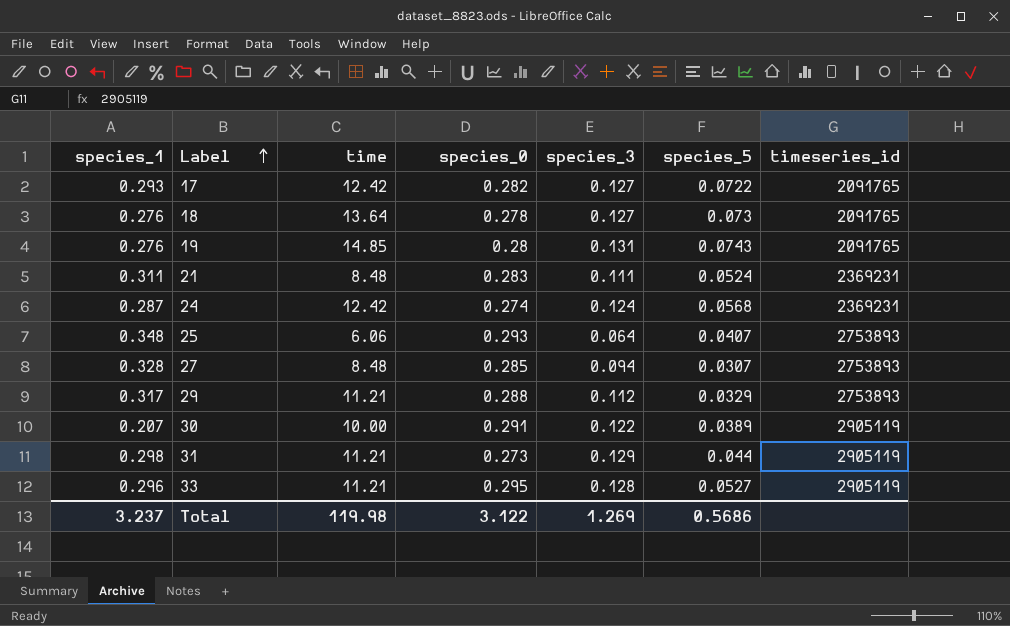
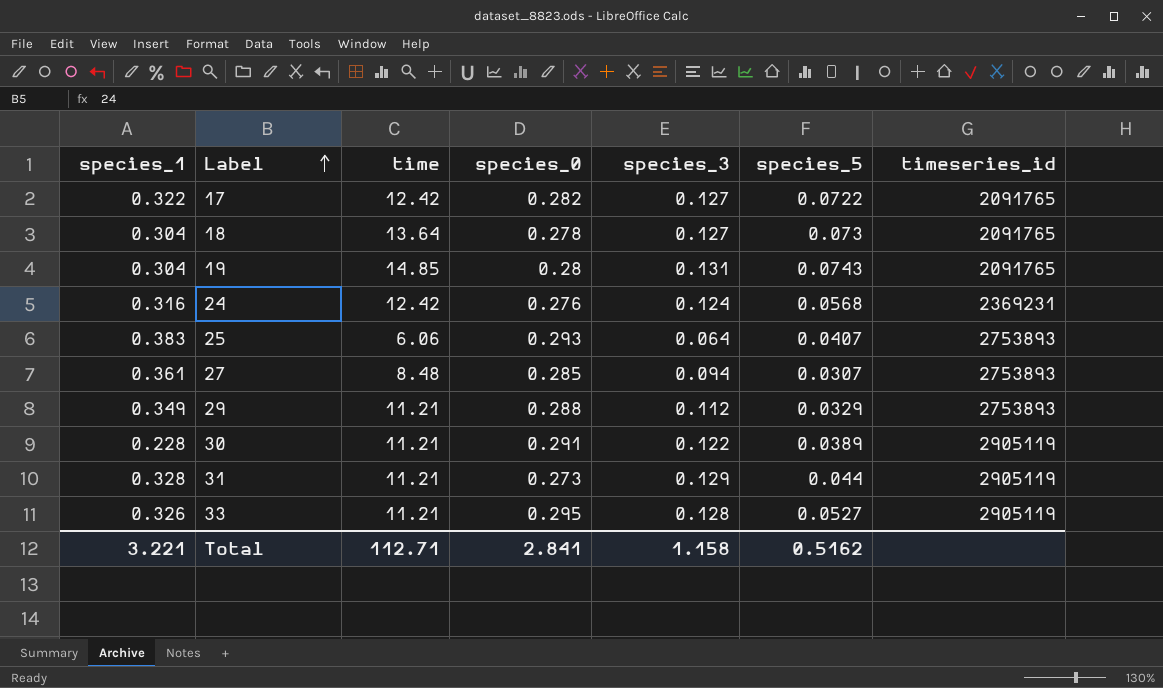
row 21: 0.311 | 8.48 | 0.283 | 0.111 | 0.0524 | 2369231 -> none
17 | species_1: 0.293 -> 0.322
18 | species_1: 0.276 -> 0.304
19 | species_1: 0.276 -> 0.304
24 | species_1: 0.287 -> 0.316
24 | species_0: 0.274 -> 0.276
25 | species_1: 0.348 -> 0.383
27 | species_1: 0.328 -> 0.361
29 | species_1: 0.317 -> 0.349
30 | species_1: 0.207 -> 0.228
30 | time: 10.00 -> 11.21
31 | species_1: 0.298 -> 0.328
33 | species_1: 0.296 -> 0.326
Total | species_1: 3.237 -> 3.221
Total | time: 119.98 -> 112.71
Total | species_0: 3.122 -> 2.841
Total | species_3: 1.269 -> 1.158
Total | species_5: 0.5686 -> 0.5162

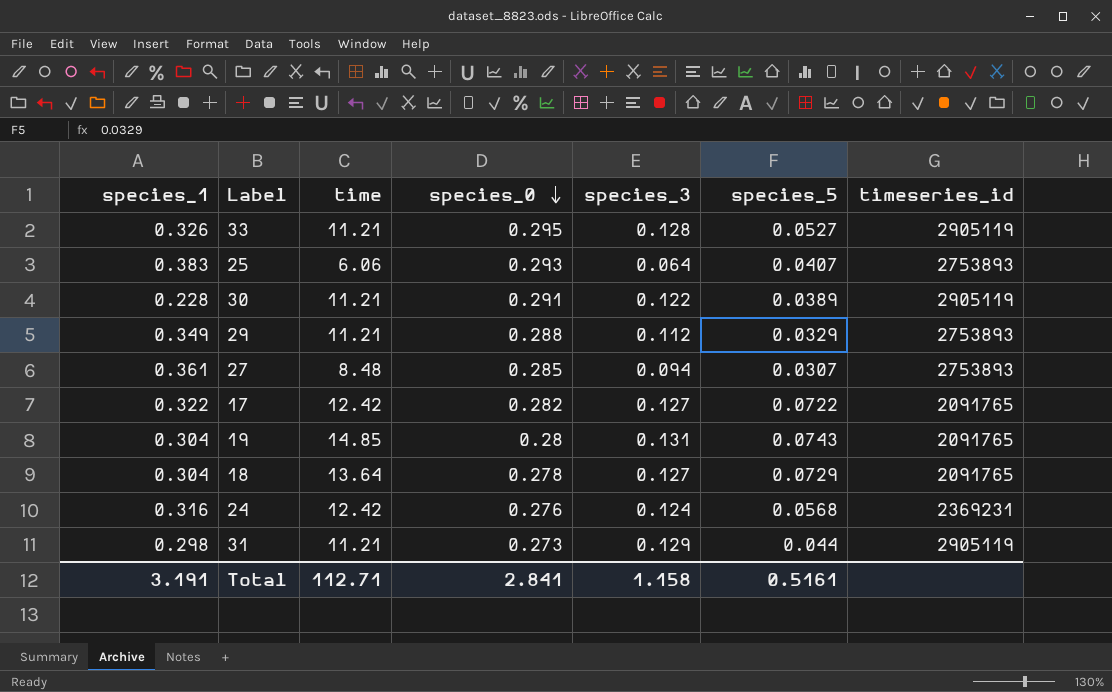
row order: Label ascending -> species_0 descending
18 | species_5: 0.073 -> 0.0729
31 | species_1: 0.328 -> 0.298
Total | species_1: 3.221 -> 3.191
Total | species_5: 0.5162 -> 0.5161

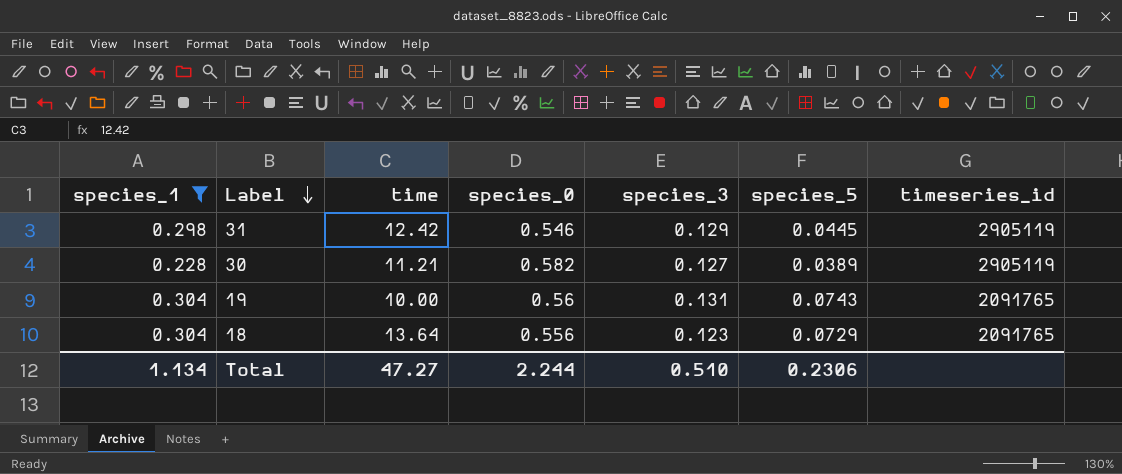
filter: none -> species_1 <= 0.304
row order: species_0 descending -> Label descending
31 | time: 11.21 -> 12.42
31 | species_0: 0.273 -> 0.546
31 | species_5: 0.044 -> 0.0445
30 | species_0: 0.291 -> 0.582
30 | species_3: 0.122 -> 0.127
19 | time: 14.85 -> 10.00
19 | species_0: 0.28 -> 0.56
18 | species_0: 0.278 -> 0.556
18 | species_3: 0.127 -> 0.123
Total | species_1: 3.191 -> 1.134
Total | time: 112.71 -> 47.27
Total | species_0: 2.841 -> 2.244
Total | species_3: 1.158 -> 0.510
Total | species_5: 0.5161 -> 0.2306

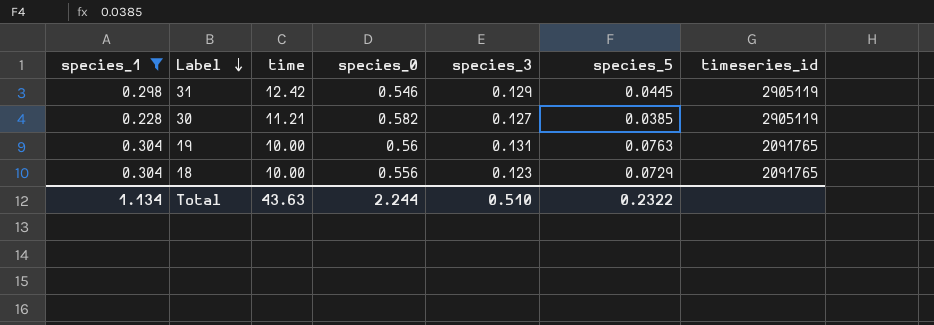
30 | species_5: 0.0389 -> 0.0385
19 | species_5: 0.0743 -> 0.0763
18 | time: 13.64 -> 10.00
Total | time: 47.27 -> 43.63
Total | species_5: 0.2306 -> 0.2322

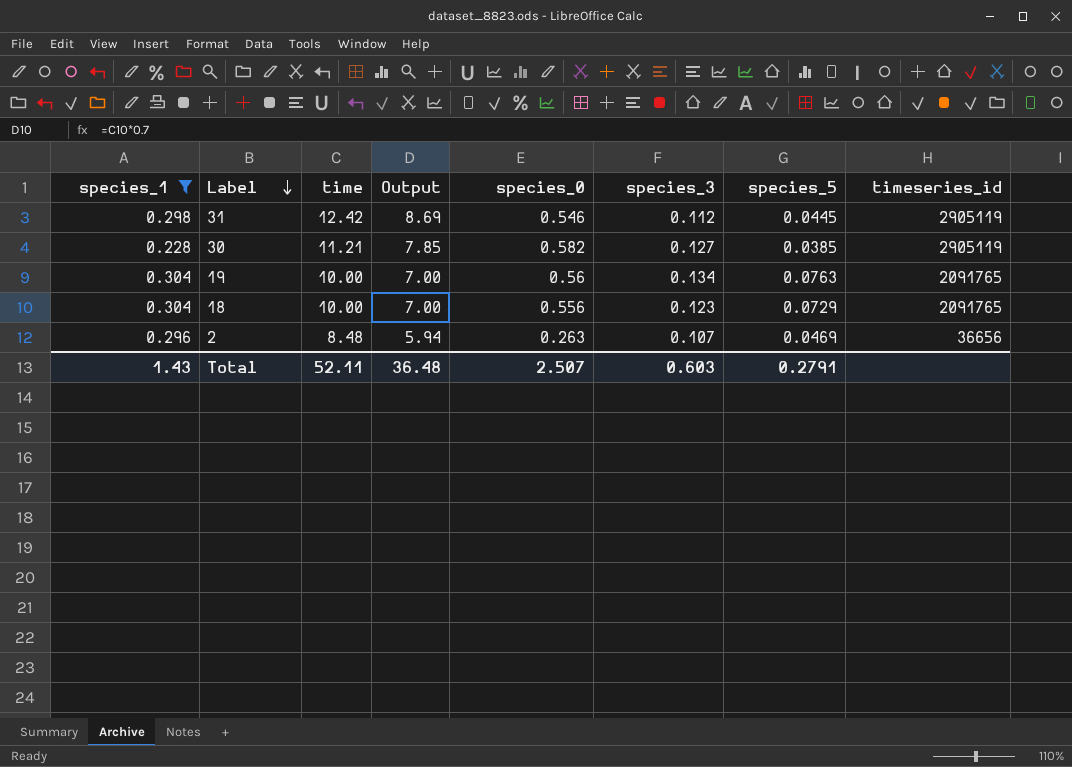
column Output | formula: none -> [time] * 0.7
31 | species_3: 0.129 -> 0.112
19 | species_3: 0.131 -> 0.134
row 2: none -> 0.296 | 8.48 | 5.94 | 0.263 | 0.107 | 0.0469 | 36656
Total | species_1: 1.134 -> 1.43
Total | time: 43.63 -> 52.11
Total | species_0: 2.244 -> 2.507
Total | species_3: 0.510 -> 0.603
Total | species_5: 0.2322 -> 0.2791

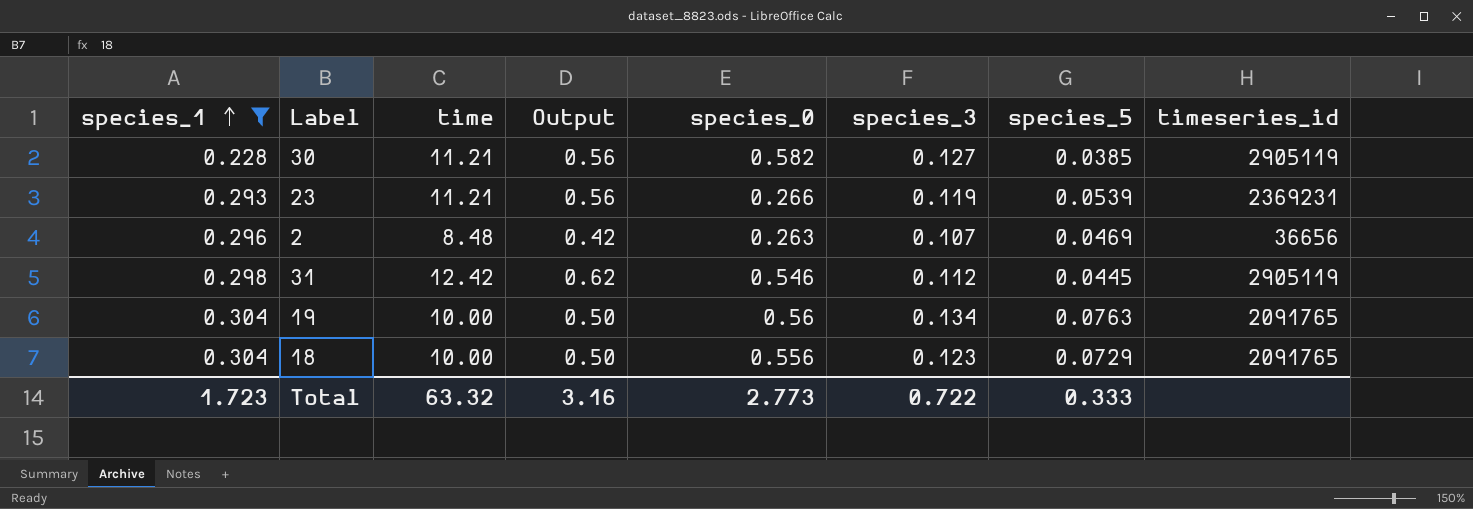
row order: Label descending -> species_1 ascending
column Output | formula: [time] * 0.7 -> [time] * 0.05
row 23: none -> 0.293 | 11.21 | 0.56 | 0.266 | 0.119 | 0.0539 | 2369231
Total | species_1: 1.43 -> 1.723
Total | time: 52.11 -> 63.32
Total | Output: 36.48 -> 3.16
Total | species_0: 2.507 -> 2.773
Total | species_3: 0.603 -> 0.722
Total | species_5: 0.2791 -> 0.333

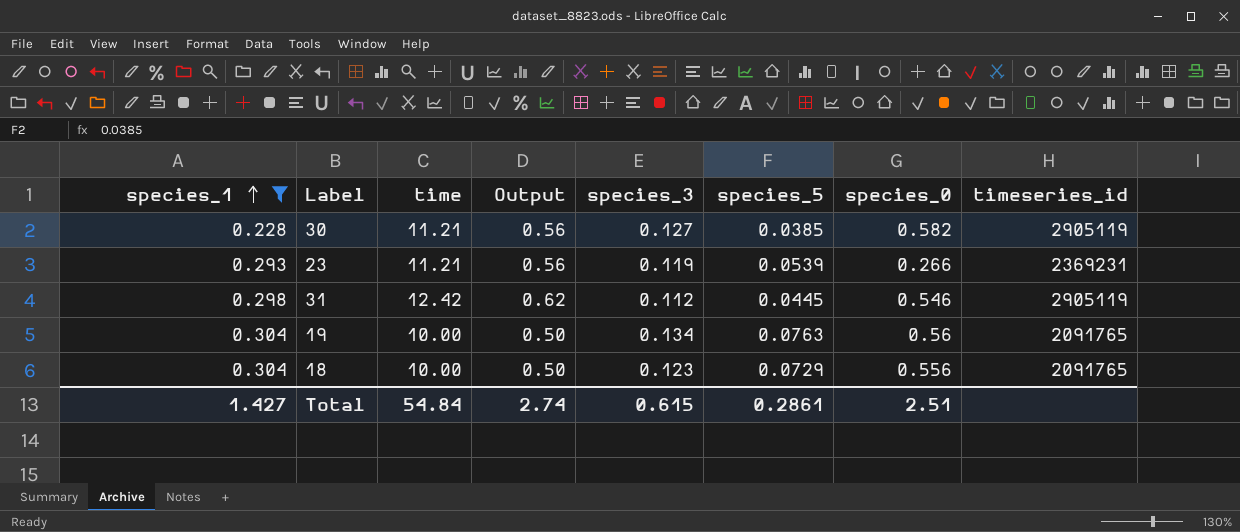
column species_0 | position: 5 -> 7
row 2: 0.296 | 8.48 | 0.42 | 0.263 | 0.107 | 0.0469 | 36656 -> none
Total | species_1: 1.723 -> 1.427
Total | time: 63.32 -> 54.84
Total | Output: 3.16 -> 2.74
Total | species_3: 0.722 -> 0.615
Total | species_5: 0.333 -> 0.2861
Total | species_0: 2.773 -> 2.51

